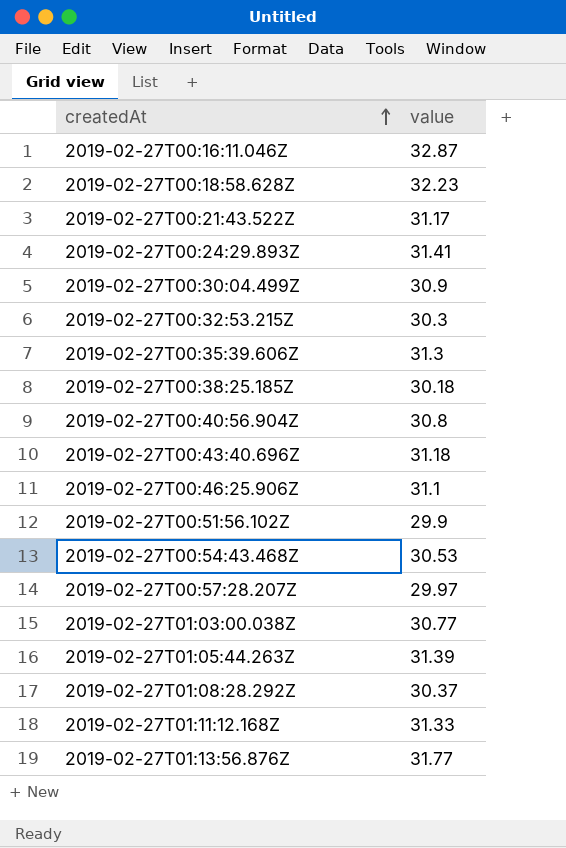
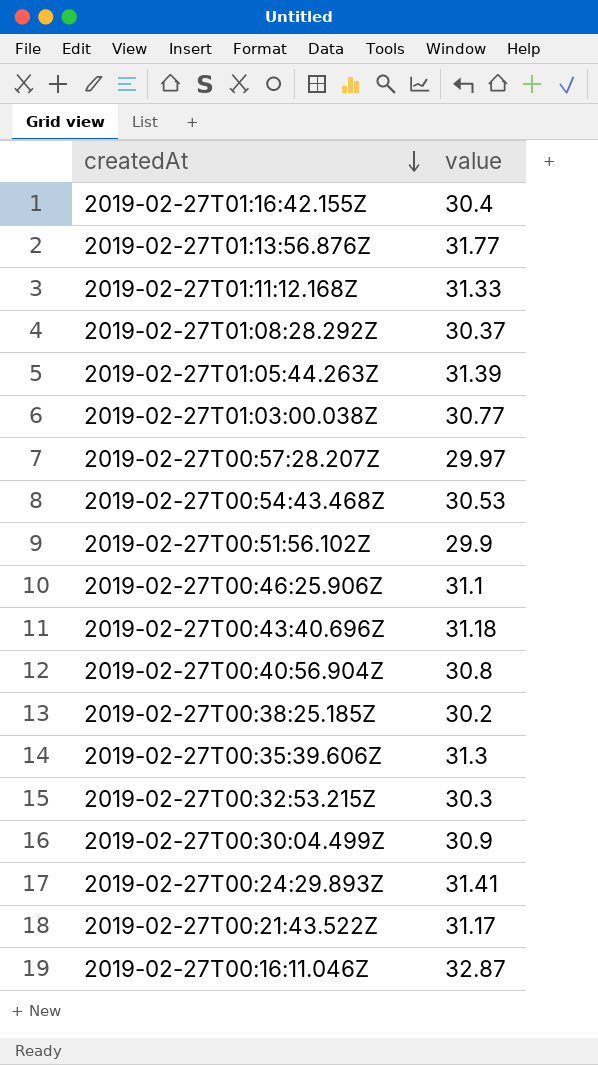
row order: createdAt ascending -> createdAt descending
row 2019-02-27T00:18:58.628Z: 32.23 -> none
row 2019-02-27T01:16:42.155Z: none -> 30.4
2019-02-27T00:38:25.185Z | value: 30.18 -> 30.2

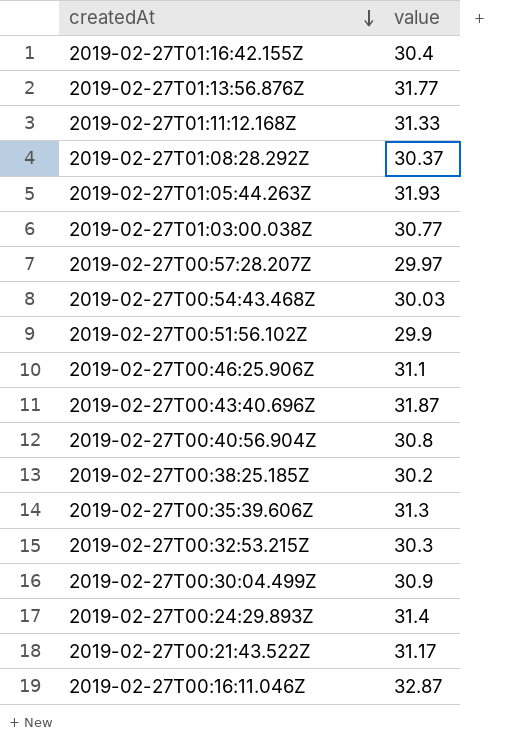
2019-02-27T01:05:44.263Z | value: 31.39 -> 31.93
2019-02-27T00:54:43.468Z | value: 30.53 -> 30.03
2019-02-27T00:43:40.696Z | value: 31.18 -> 31.87
2019-02-27T00:24:29.893Z | value: 31.41 -> 31.4

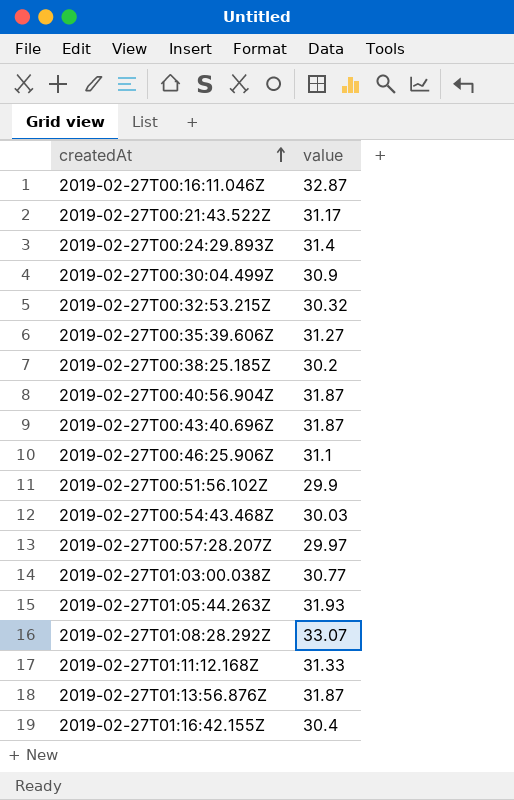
row order: createdAt descending -> createdAt ascending
2019-02-27T00:32:53.215Z | value: 30.3 -> 30.32
2019-02-27T00:35:39.606Z | value: 31.3 -> 31.27
2019-02-27T00:40:56.904Z | value: 30.8 -> 31.87
2019-02-27T01:08:28.292Z | value: 30.37 -> 33.07
2019-02-27T01:13:56.876Z | value: 31.77 -> 31.87

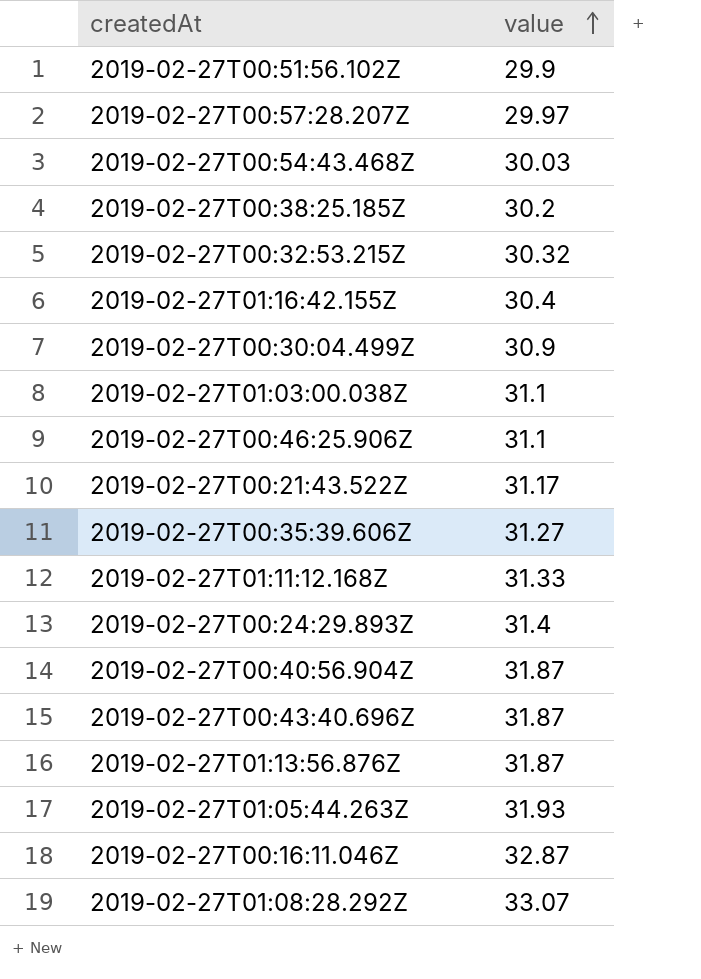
row order: createdAt ascending -> value ascending
2019-02-27T01:03:00.038Z | value: 30.77 -> 31.1

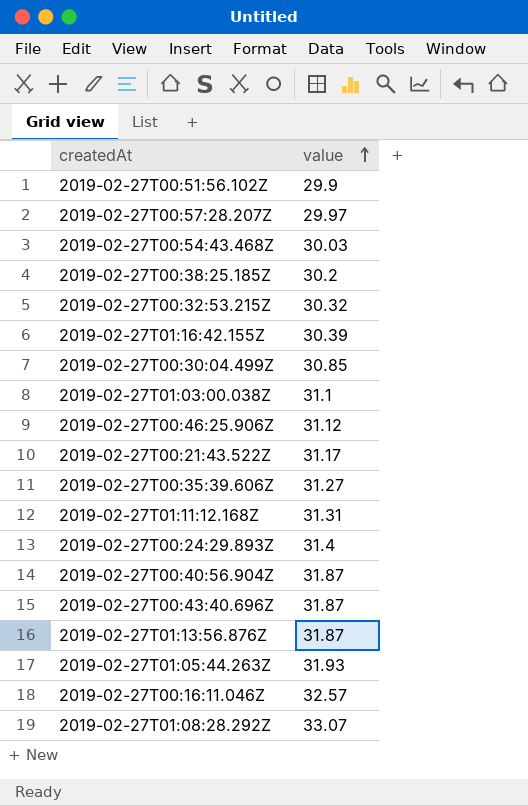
2019-02-27T01:16:42.155Z | value: 30.4 -> 30.39
2019-02-27T00:30:04.499Z | value: 30.9 -> 30.85
2019-02-27T00:46:25.906Z | value: 31.1 -> 31.12
2019-02-27T01:11:12.168Z | value: 31.33 -> 31.31
2019-02-27T00:16:11.046Z | value: 32.87 -> 32.57

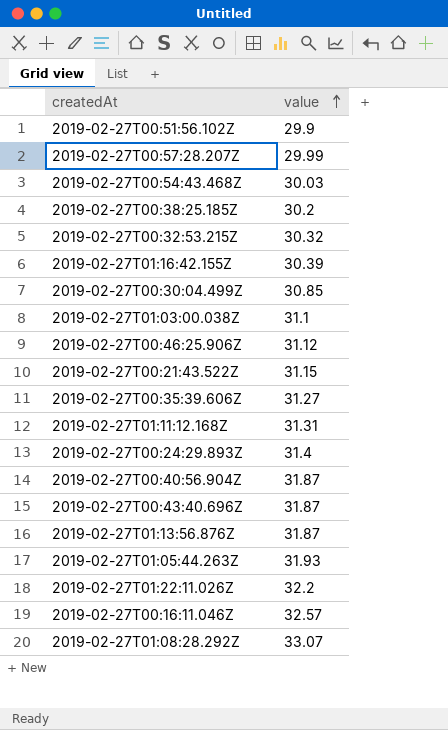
2019-02-27T00:57:28.207Z | value: 29.97 -> 29.99
2019-02-27T00:21:43.522Z | value: 31.17 -> 31.15
row 2019-02-27T01:22:11.026Z: none -> 32.2

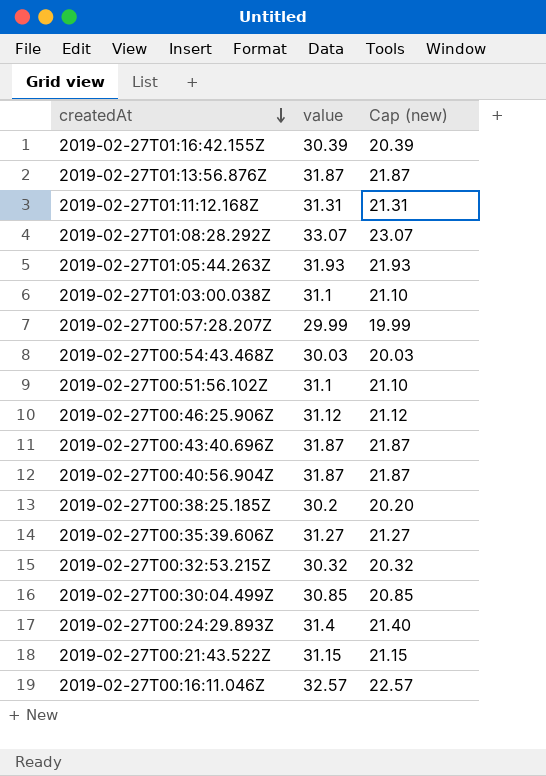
row order: value ascending -> createdAt descending
column Cap (new) | formula: none -> [value] - 10
row 2019-02-27T01:22:11.026Z: 32.2 -> none
2019-02-27T00:51:56.102Z | value: 29.9 -> 31.1

